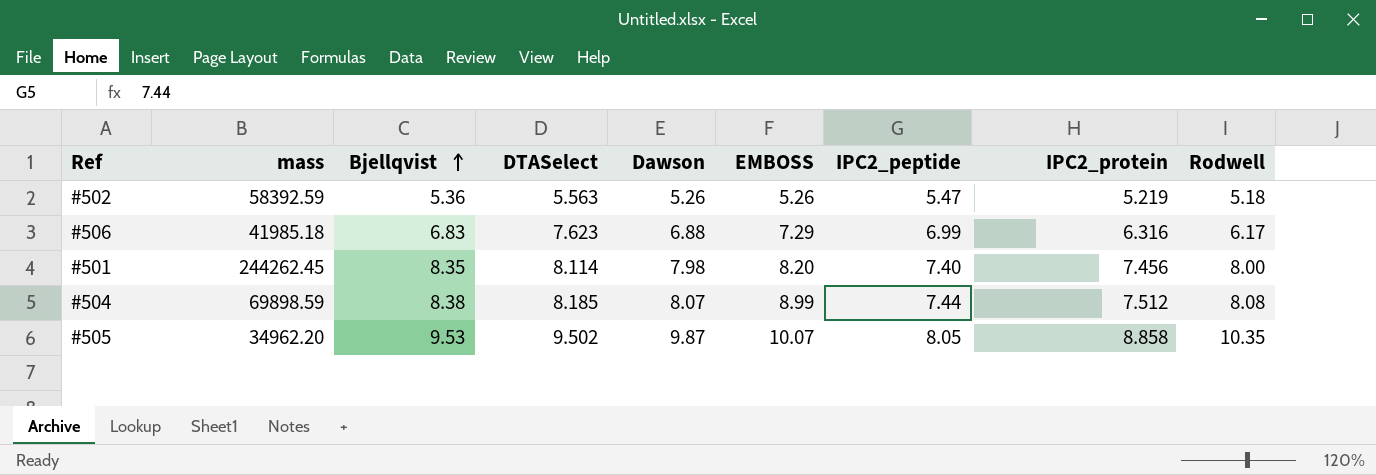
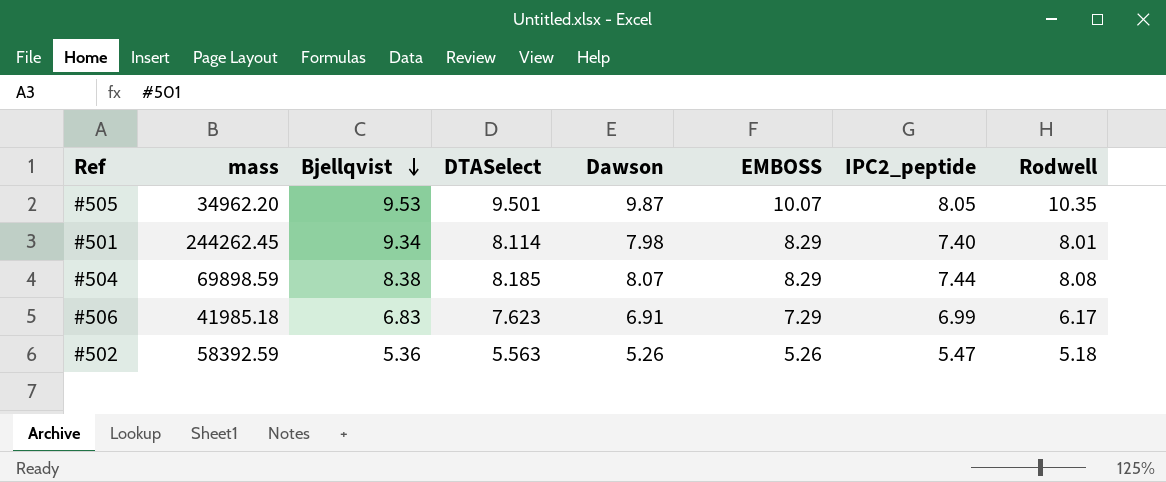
row order: Bjellqvist ascending -> Bjellqvist descending
column IPC2_protein | position: 8 -> none
#505 | DTASelect: 9.502 -> 9.501
#501 | Bjellqvist: 8.35 -> 9.34
#501 | EMBOSS: 8.20 -> 8.29
#501 | Rodwell: 8.00 -> 8.01
#504 | EMBOSS: 8.99 -> 8.29
#506 | Dawson: 6.88 -> 6.91

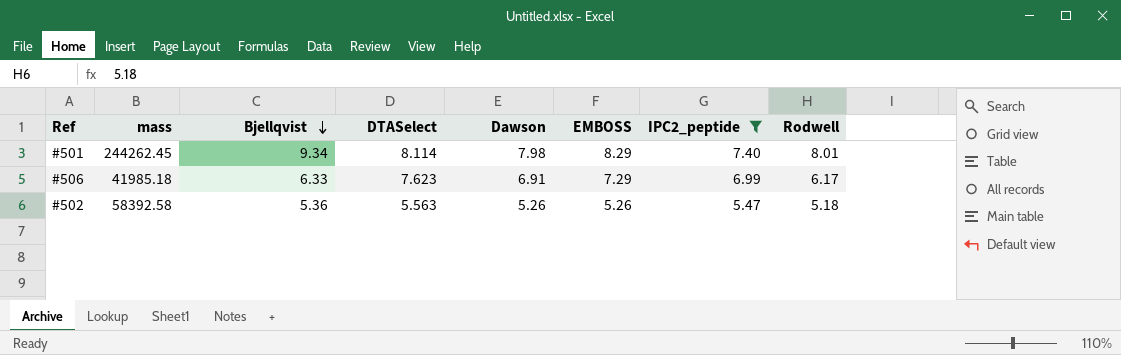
filter: none -> IPC2_peptide <= 7.40
#506 | Bjellqvist: 6.83 -> 6.33
#502 | mass: 58392.59 -> 58392.58

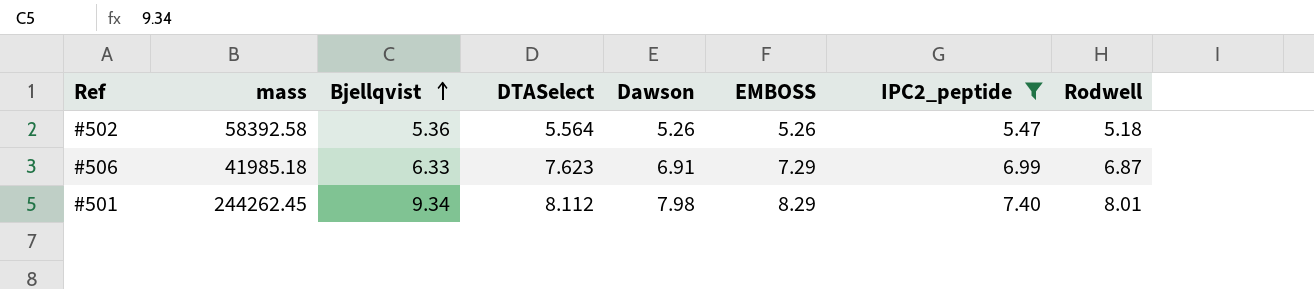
row order: Bjellqvist descending -> Bjellqvist ascending
#502 | DTASelect: 5.563 -> 5.564
#506 | Rodwell: 6.17 -> 6.87
#501 | DTASelect: 8.114 -> 8.112

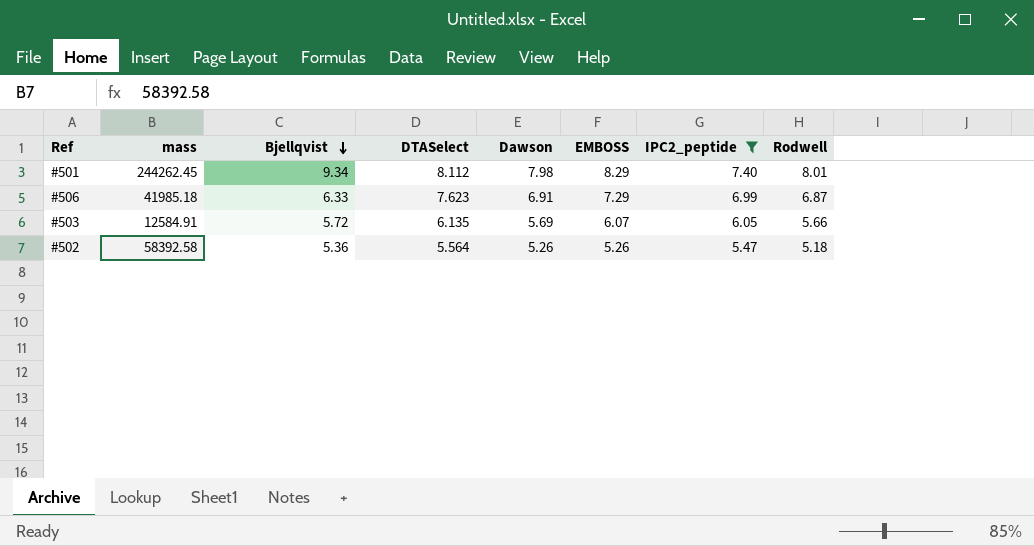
row order: Bjellqvist ascending -> Bjellqvist descending
row #503: none -> 12584.91 | 5.72 | 6.135 | 5.69 | 6.07 | 6.05 | 5.66

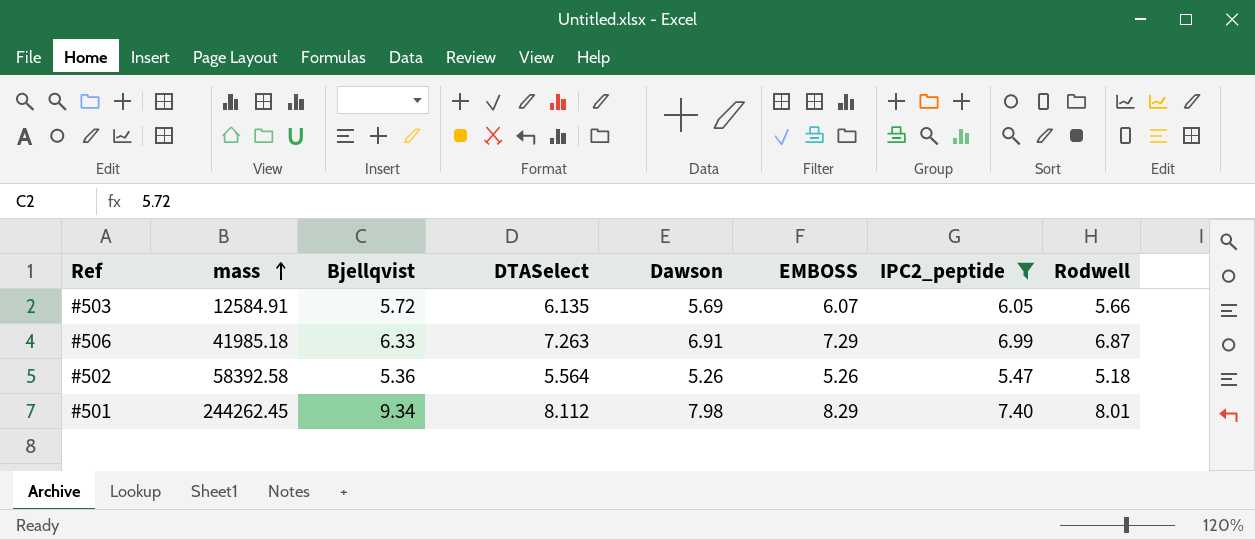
row order: Bjellqvist descending -> mass ascending
#506 | DTASelect: 7.623 -> 7.263

